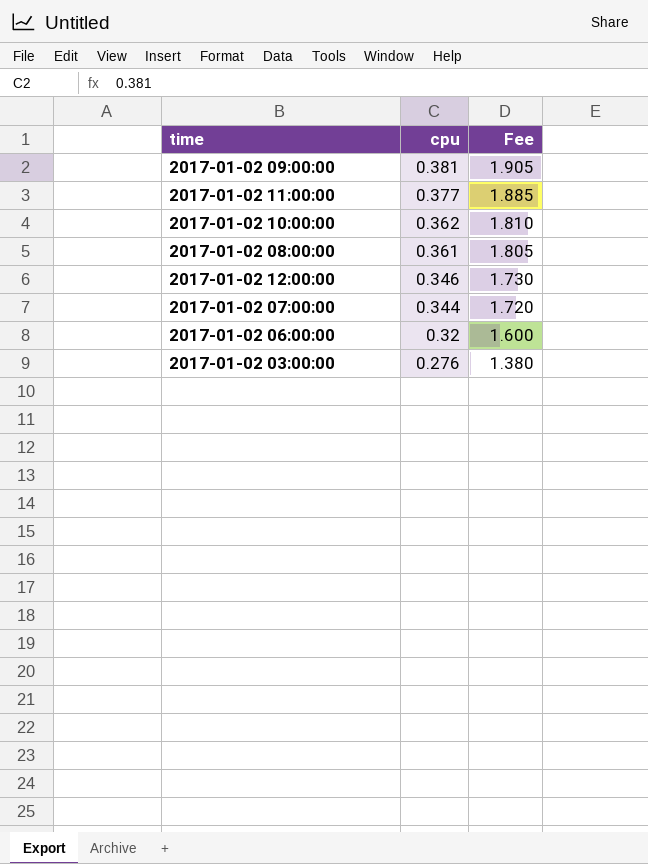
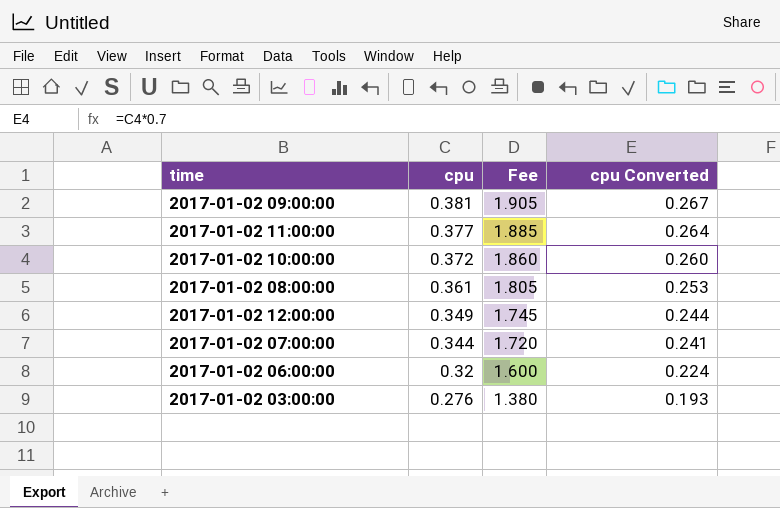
column cpu Converted | formula: none -> [cpu] * 0.7
2017-01-02 10:00:00 | cpu: 0.362 -> 0.372
2017-01-02 10:00:00 | Fee: 1.810 -> 1.860
2017-01-02 12:00:00 | cpu: 0.346 -> 0.349
2017-01-02 12:00:00 | Fee: 1.730 -> 1.745

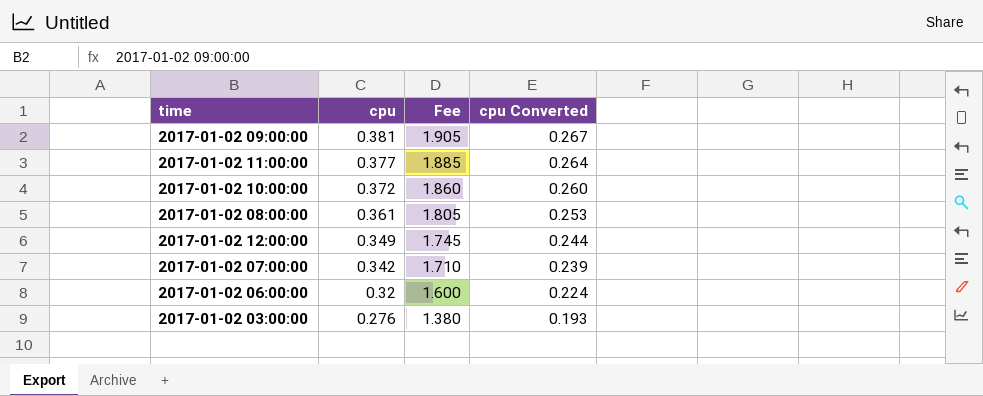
2017-01-02 07:00:00 | cpu: 0.344 -> 0.342
2017-01-02 07:00:00 | Fee: 1.720 -> 1.710
2017-01-02 07:00:00 | cpu Converted: 0.241 -> 0.239

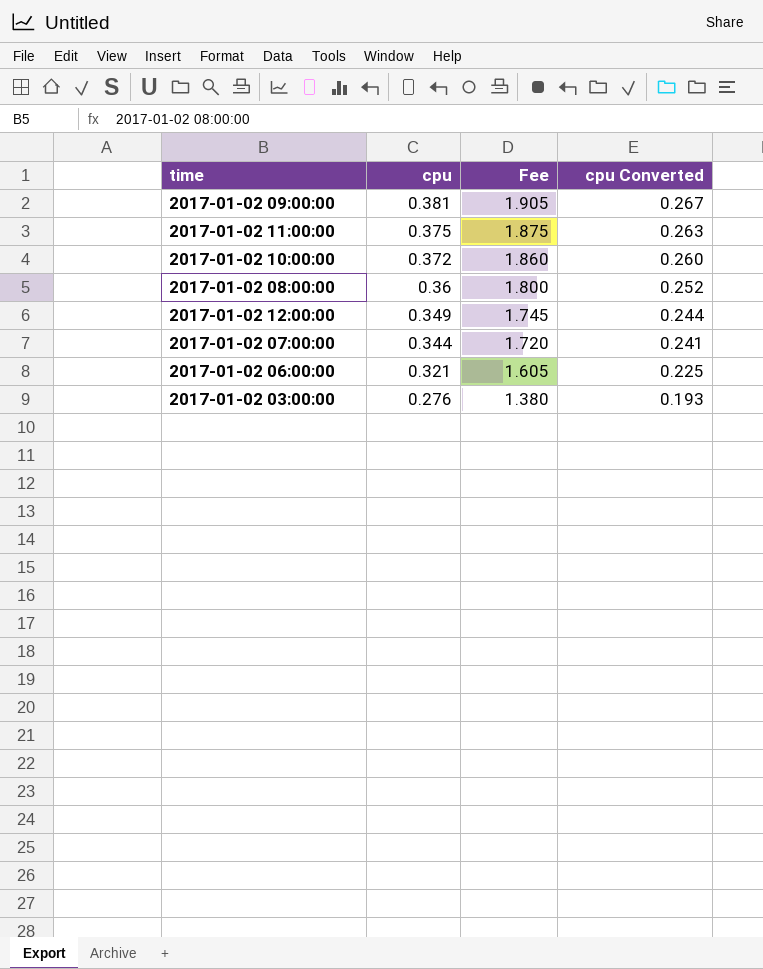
2017-01-02 11:00:00 | cpu: 0.377 -> 0.375
2017-01-02 11:00:00 | Fee: 1.885 -> 1.875
2017-01-02 11:00:00 | cpu Converted: 0.264 -> 0.263
2017-01-02 08:00:00 | cpu: 0.361 -> 0.36
2017-01-02 08:00:00 | Fee: 1.805 -> 1.800
2017-01-02 08:00:00 | cpu Converted: 0.253 -> 0.252
2017-01-02 07:00:00 | cpu: 0.342 -> 0.344
2017-01-02 07:00:00 | Fee: 1.710 -> 1.720
2017-01-02 07:00:00 | cpu Converted: 0.239 -> 0.241
2017-01-02 06:00:00 | cpu: 0.32 -> 0.321
2017-01-02 06:00:00 | Fee: 1.600 -> 1.605
2017-01-02 06:00:00 | cpu Converted: 0.224 -> 0.225

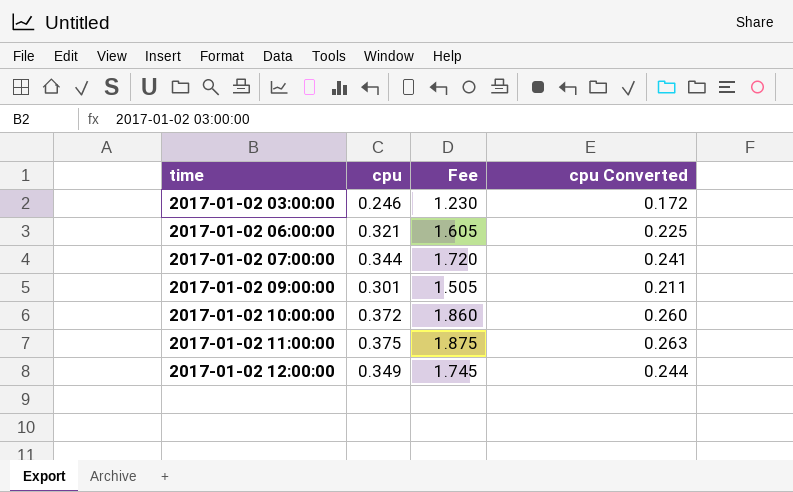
row order: cpu descending -> time ascending
row 2017-01-02 08:00:00: 0.36 | 1.800 | 0.252 -> none
2017-01-02 03:00:00 | cpu: 0.276 -> 0.246
2017-01-02 03:00:00 | Fee: 1.380 -> 1.230
2017-01-02 03:00:00 | cpu Converted: 0.193 -> 0.172
2017-01-02 09:00:00 | cpu: 0.381 -> 0.301
2017-01-02 09:00:00 | Fee: 1.905 -> 1.505
2017-01-02 09:00:00 | cpu Converted: 0.267 -> 0.211

